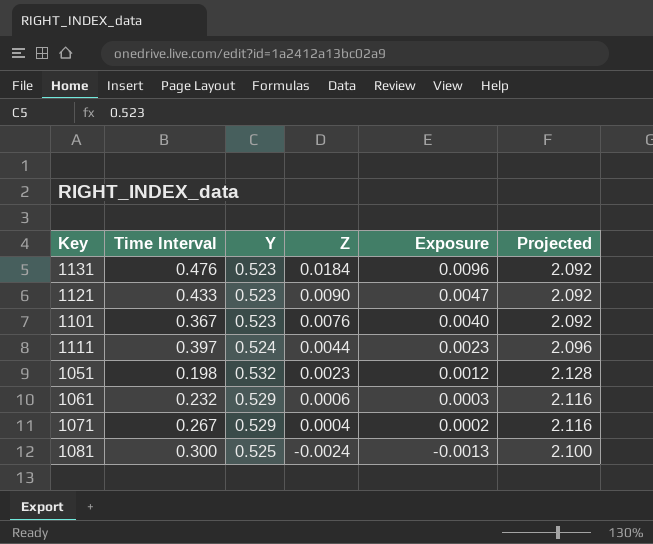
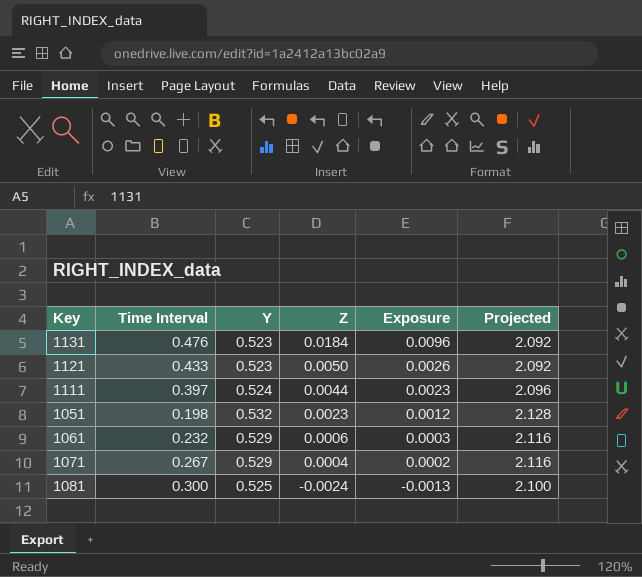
row 1101: 0.367 | 0.523 | 0.0076 | 0.0040 | 2.092 -> none
1121 | Z: 0.0090 -> 0.0050
1121 | Exposure: 0.0047 -> 0.0026

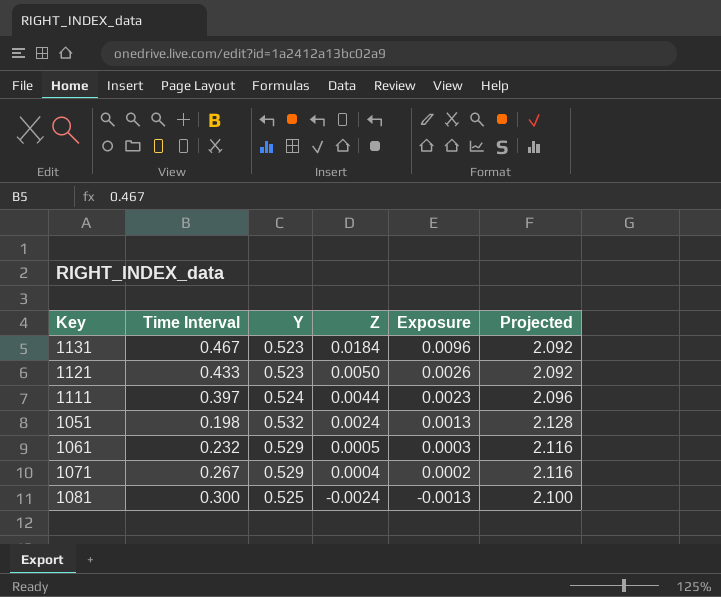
1131 | Time Interval: 0.476 -> 0.467
1051 | Z: 0.0023 -> 0.0024
1051 | Exposure: 0.0012 -> 0.0013
1061 | Z: 0.0006 -> 0.0005

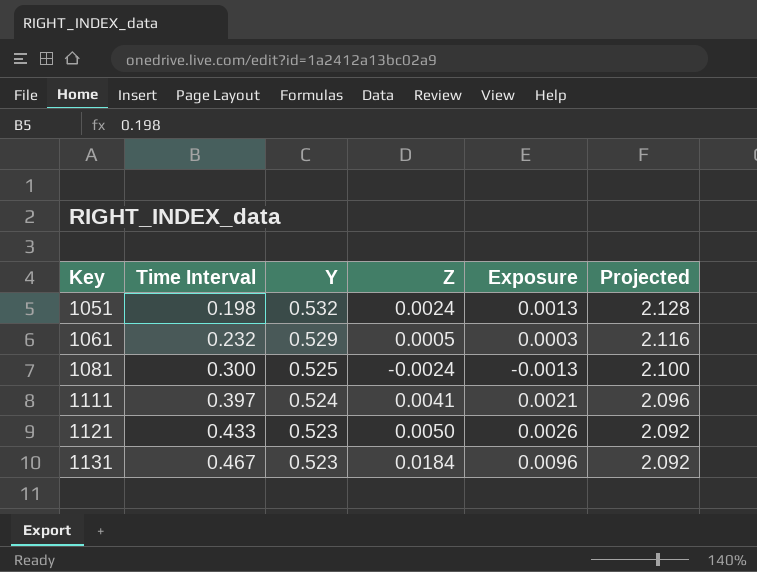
row order: Z descending -> Key ascending
row 1071: 0.267 | 0.529 | 0.0004 | 0.0002 | 2.116 -> none
1111 | Z: 0.0044 -> 0.0041
1111 | Exposure: 0.0023 -> 0.0021

